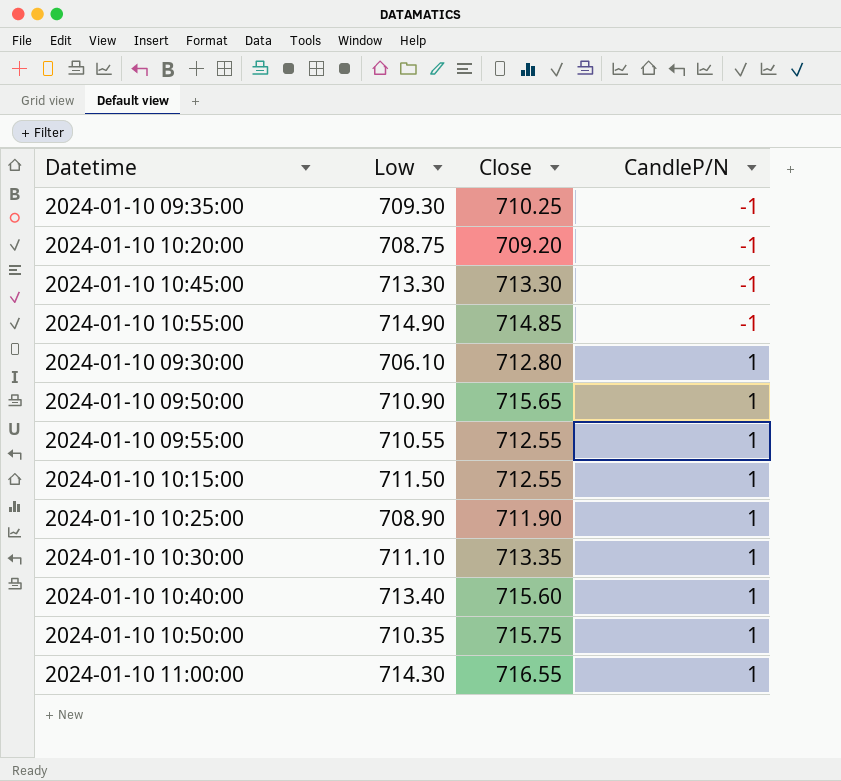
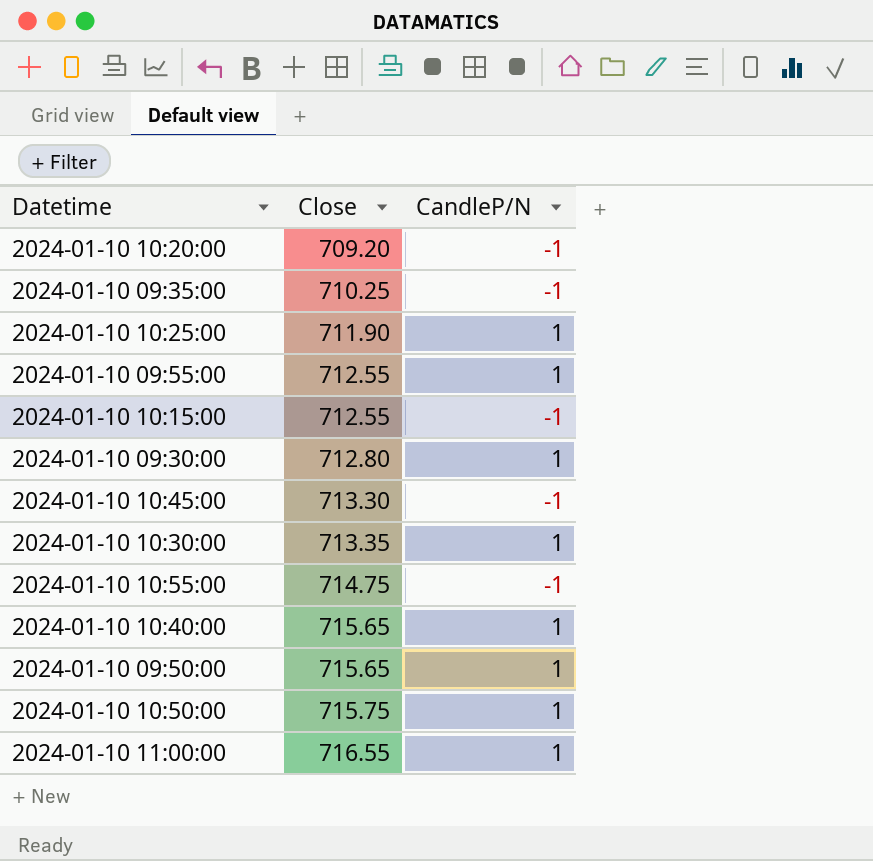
row order: CandleP/N ascending -> Close ascending
column Low | position: 2 -> none
2024-01-10 10:15:00 | CandleP/N: 1 -> -1
2024-01-10 10:55:00 | Close: 714.85 -> 714.75
2024-01-10 10:40:00 | Close: 715.60 -> 715.65

